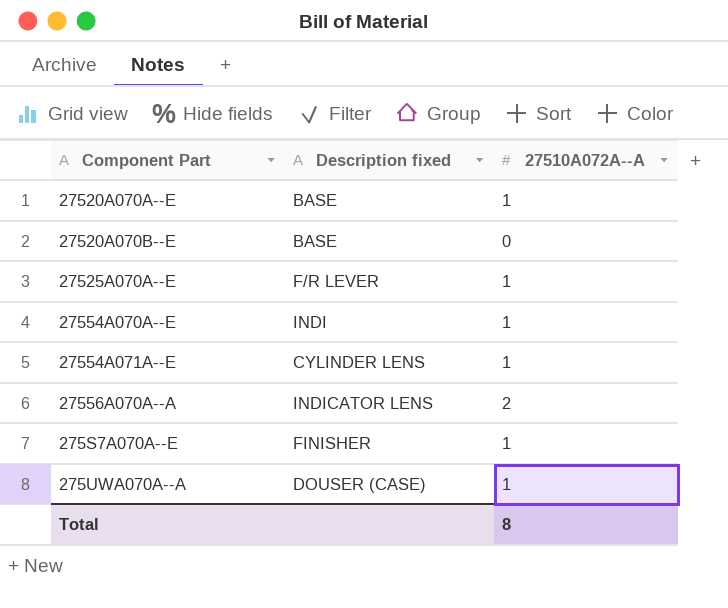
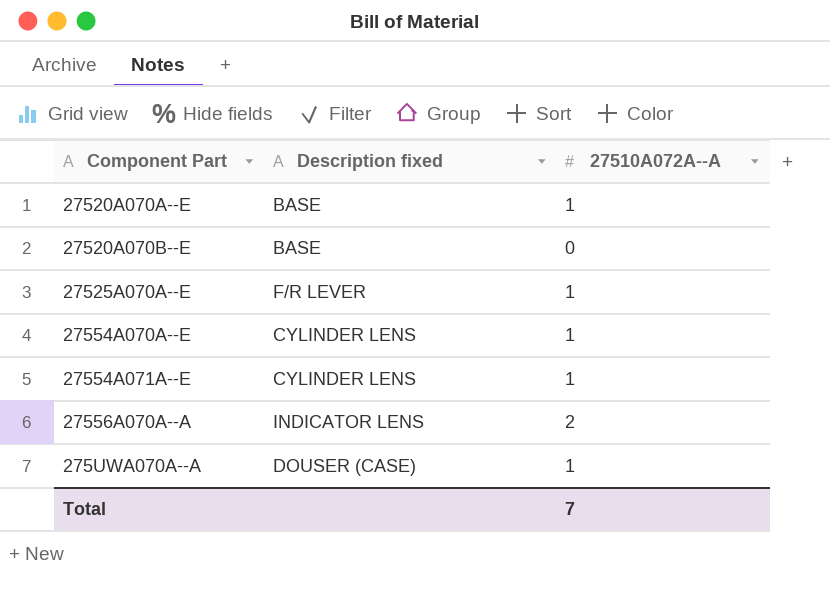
row 275S7A070A--E: FINISHER | 1 -> none
27554A070A--E | Description fixed: INDI -> CYLINDER LENS
Total | 27510A072A--A: 8 -> 7

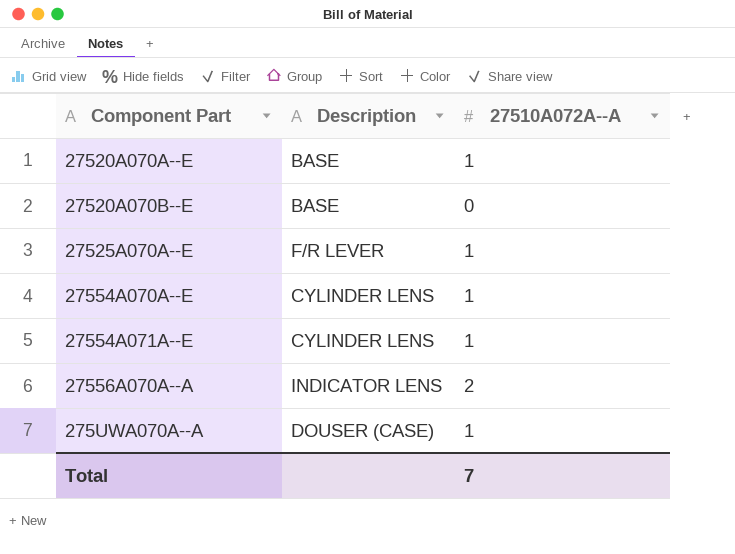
column name: Description fixed -> Description

